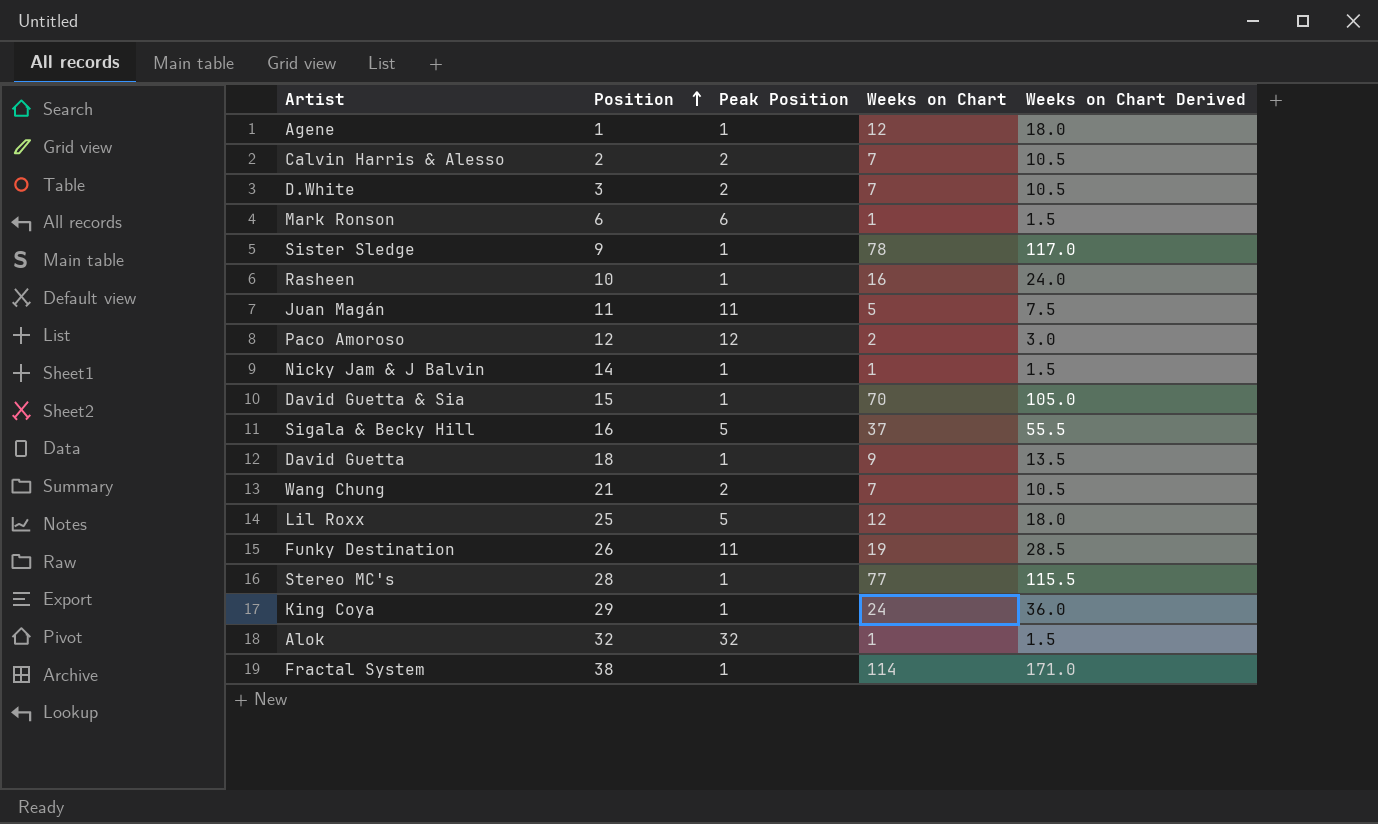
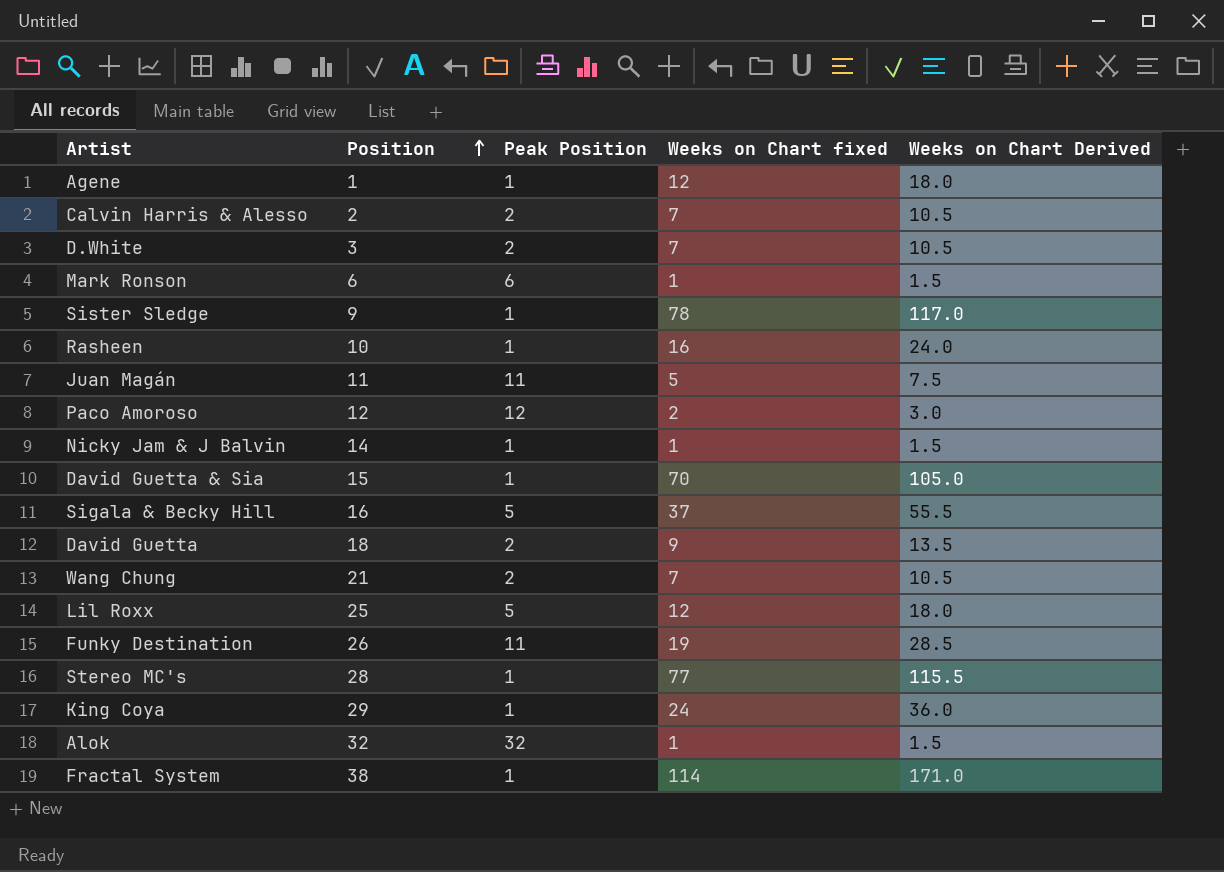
column name: Weeks on Chart -> Weeks on Chart fixed
David Guetta | Peak Position: 1 -> 2

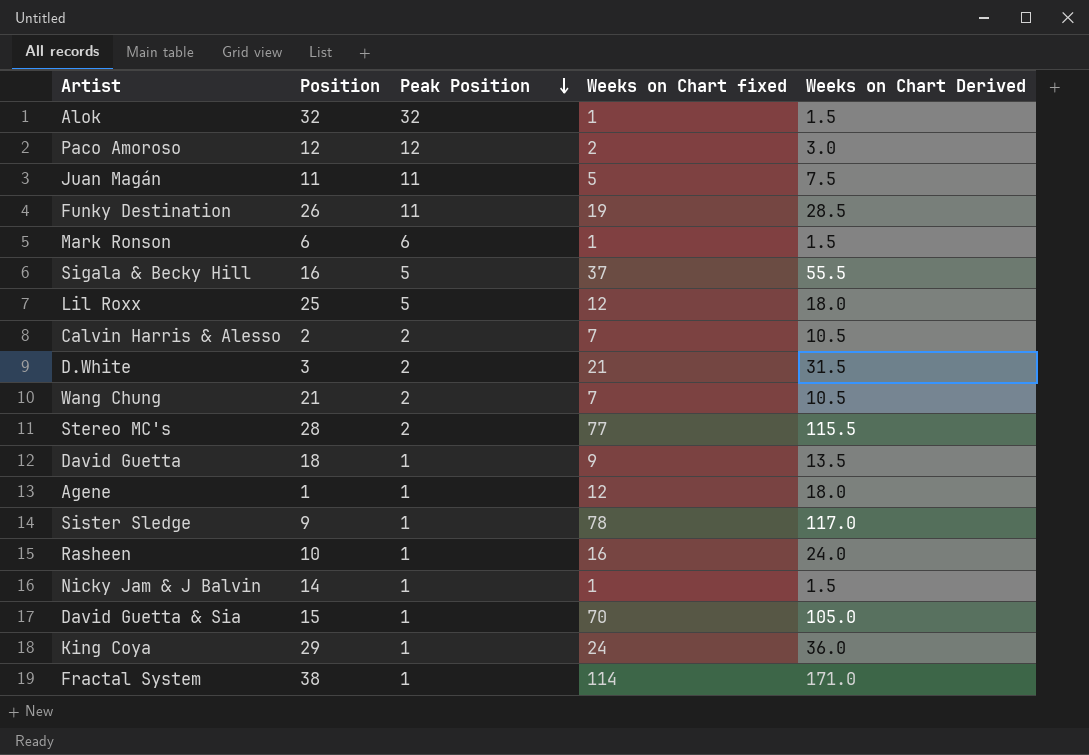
row order: Position ascending -> Peak Position descending
D.White | Weeks on Chart fixed: 7 -> 21
D.White | Weeks on Chart Derived: 10.5 -> 31.5
Stereo MC's | Peak Position: 1 -> 2
David Guetta | Peak Position: 2 -> 1

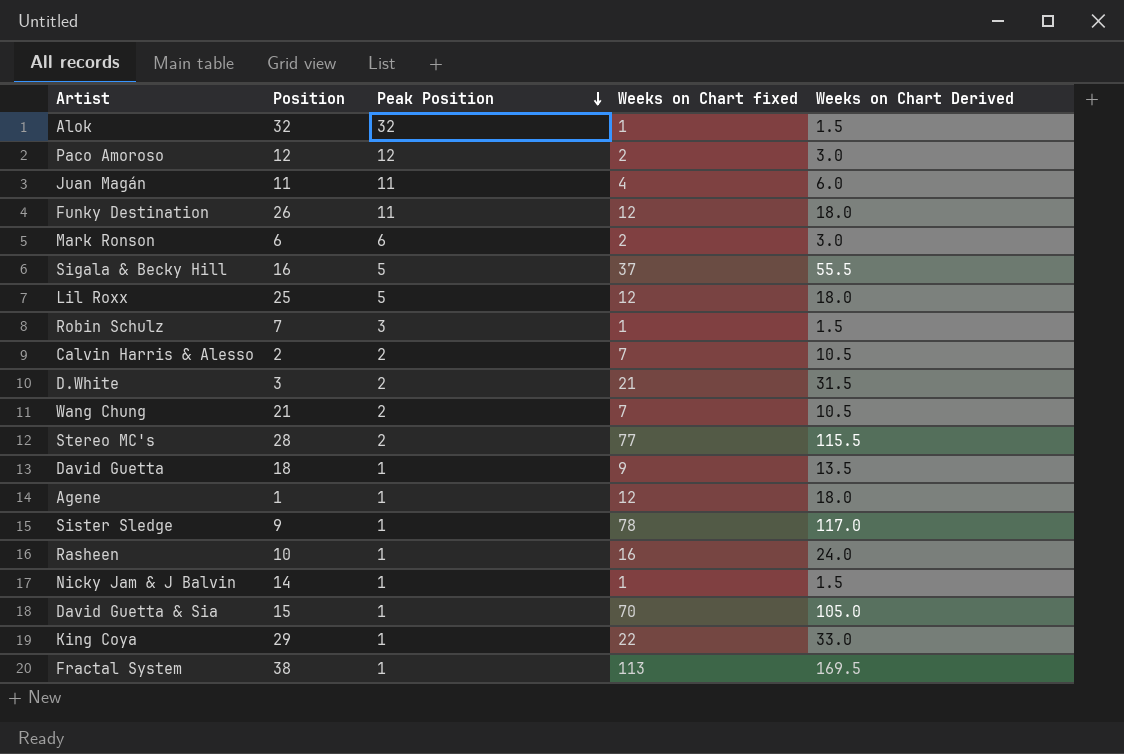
Juan Magán | Weeks on Chart fixed: 5 -> 4
Juan Magán | Weeks on Chart Derived: 7.5 -> 6.0
Funky Destination | Weeks on Chart fixed: 19 -> 12
Funky Destination | Weeks on Chart Derived: 28.5 -> 18.0
Mark Ronson | Weeks on Chart fixed: 1 -> 2
Mark Ronson | Weeks on Chart Derived: 1.5 -> 3.0
row Robin Schulz: none -> 7 | 3 | 1 | 1.5
King Coya | Weeks on Chart fixed: 24 -> 22
King Coya | Weeks on Chart Derived: 36.0 -> 33.0
Fractal System | Weeks on Chart fixed: 114 -> 113
Fractal System | Weeks on Chart Derived: 171.0 -> 169.5

